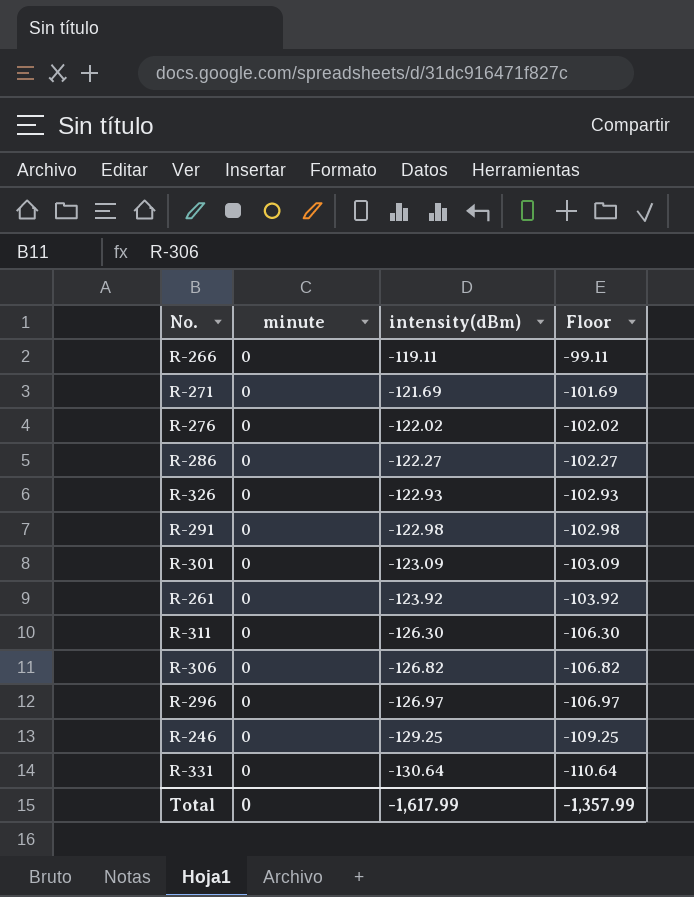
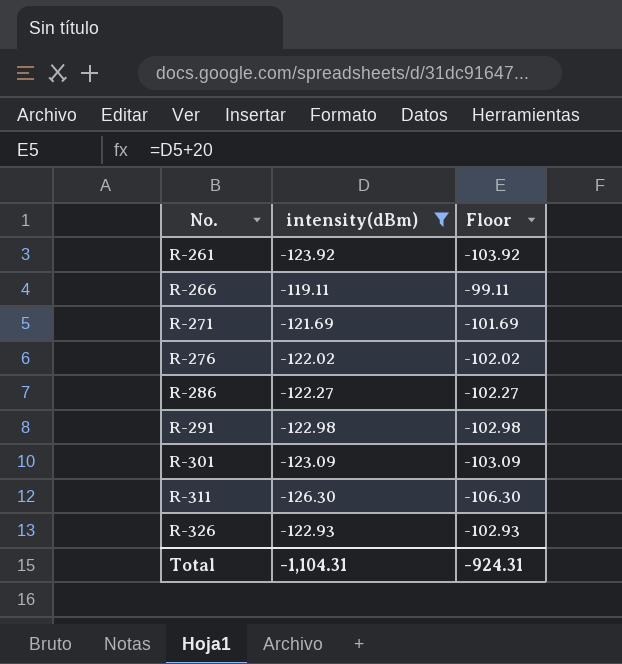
filter: none -> intensity(dBm) >= -126.30
row order: intensity(dBm) descending -> No. ascending
column minute | position: 2 -> none
Total | intensity(dBm): -1,617.99 -> -1,104.31
Total | Floor: -1,357.99 -> -924.31

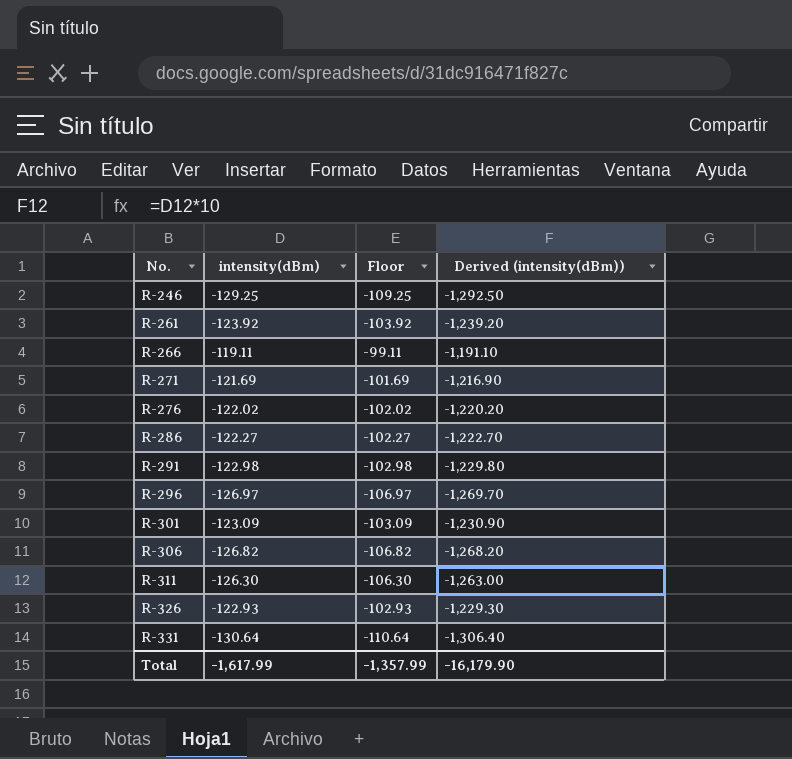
filter: intensity(dBm) >= -126.30 -> none
column Derived (intensity(dBm)) | formula: none -> [intensity(dBm)] * 10
Total | intensity(dBm): -1,104.31 -> -1,617.99
Total | Floor: -924.31 -> -1,357.99

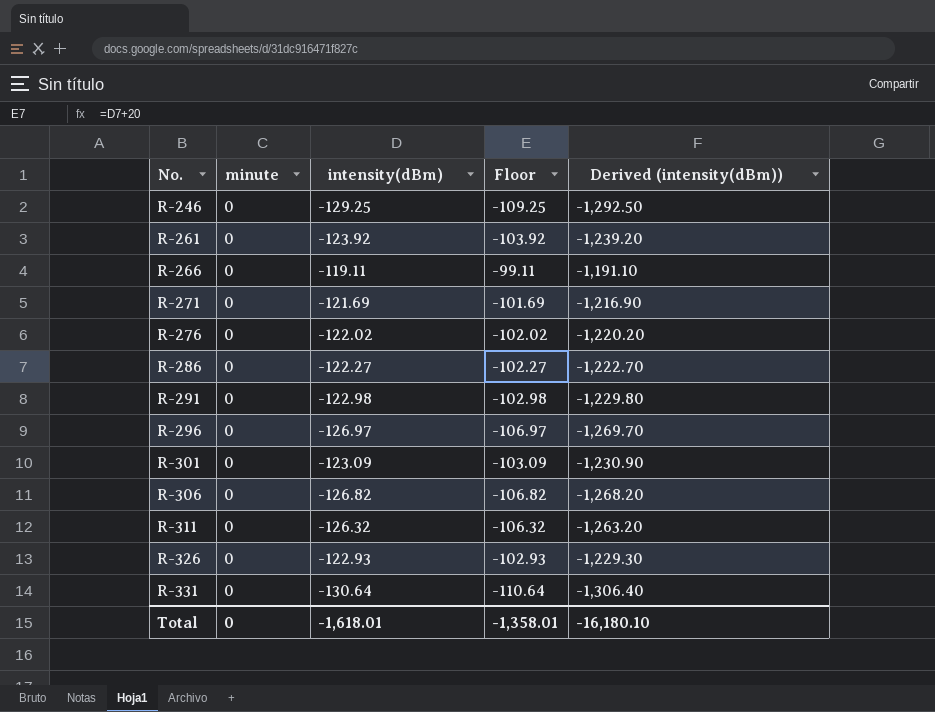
column minute | position: none -> 2
R-311 | intensity(dBm): -126.30 -> -126.32
R-311 | Floor: -106.30 -> -106.32
R-311 | Derived (intensity(dBm)): -1,263.00 -> -1,263.20
Total | intensity(dBm): -1,617.99 -> -1,618.01
Total | Floor: -1,357.99 -> -1,358.01
Total | Derived (intensity(dBm)): -16,179.90 -> -16,180.10

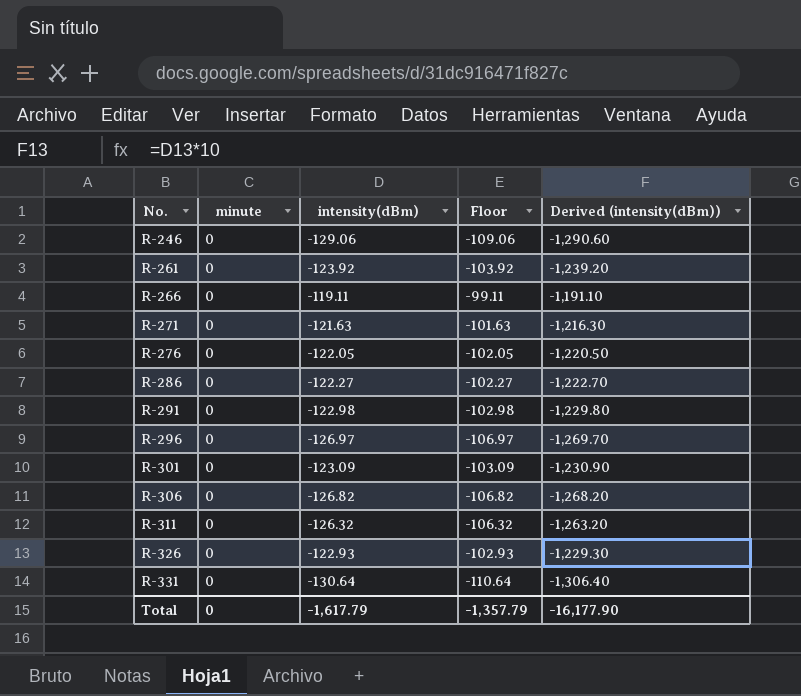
R-246 | intensity(dBm): -129.25 -> -129.06
R-246 | Floor: -109.25 -> -109.06
R-246 | Derived (intensity(dBm)): -1,292.50 -> -1,290.60
R-271 | intensity(dBm): -121.69 -> -121.63
R-271 | Floor: -101.69 -> -101.63
R-271 | Derived (intensity(dBm)): -1,216.90 -> -1,216.30
R-276 | intensity(dBm): -122.02 -> -122.05
R-276 | Floor: -102.02 -> -102.05
R-276 | Derived (intensity(dBm)): -1,220.20 -> -1,220.50
Total | intensity(dBm): -1,618.01 -> -1,617.79
Total | Floor: -1,358.01 -> -1,357.79
Total | Derived (intensity(dBm)): -16,180.10 -> -16,177.90

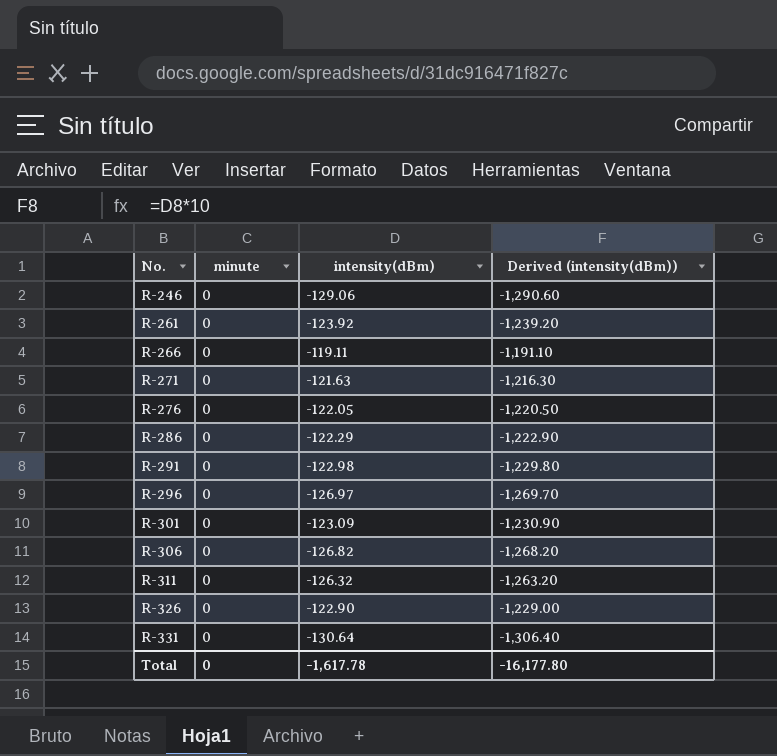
column Floor | formula: [intensity(dBm)] + 20 -> none
R-286 | intensity(dBm): -122.27 -> -122.29
R-286 | Derived (intensity(dBm)): -1,222.70 -> -1,222.90
R-326 | intensity(dBm): -122.93 -> -122.90
R-326 | Derived (intensity(dBm)): -1,229.30 -> -1,229.00
Total | intensity(dBm): -1,617.79 -> -1,617.78
Total | Derived (intensity(dBm)): -16,177.90 -> -16,177.80

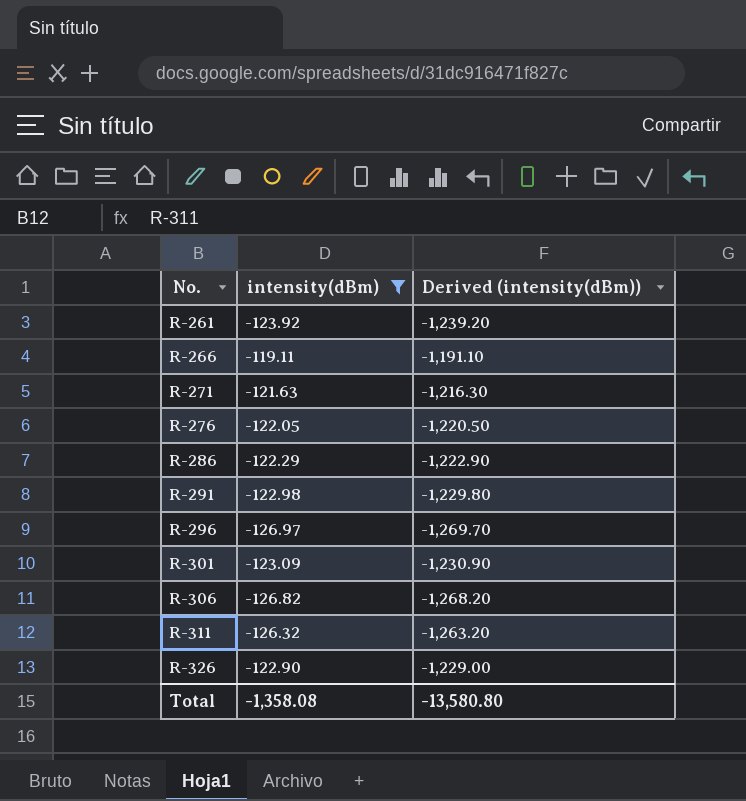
filter: none -> intensity(dBm) >= -126.97
column minute | position: 2 -> none
Total | intensity(dBm): -1,617.78 -> -1,358.08
Total | Derived (intensity(dBm)): -16,177.80 -> -13,580.80

